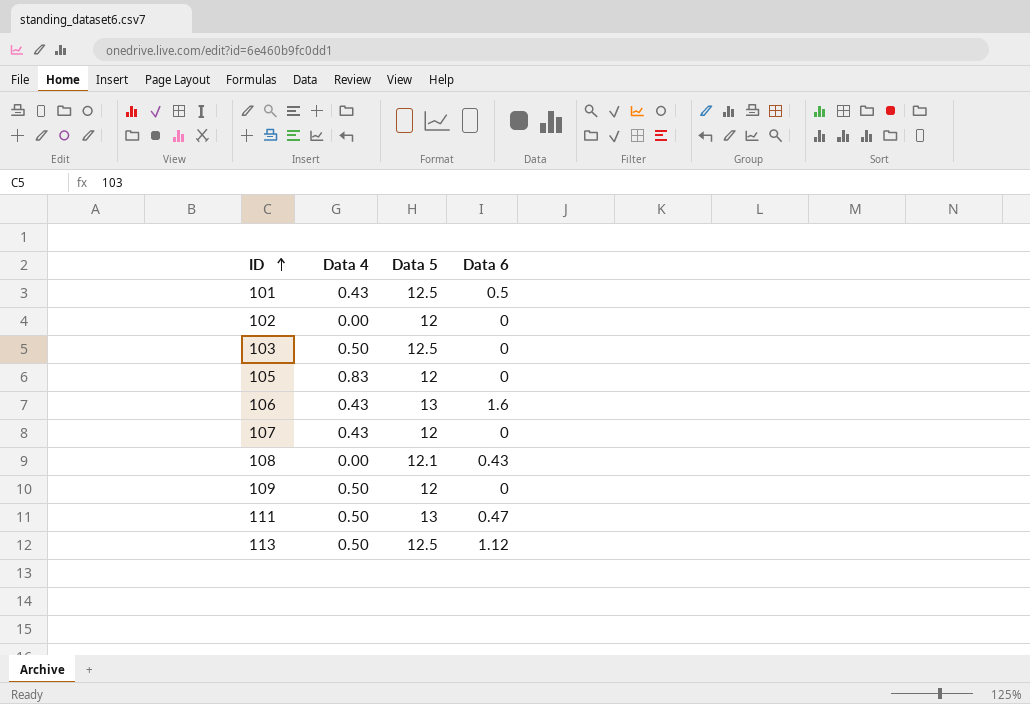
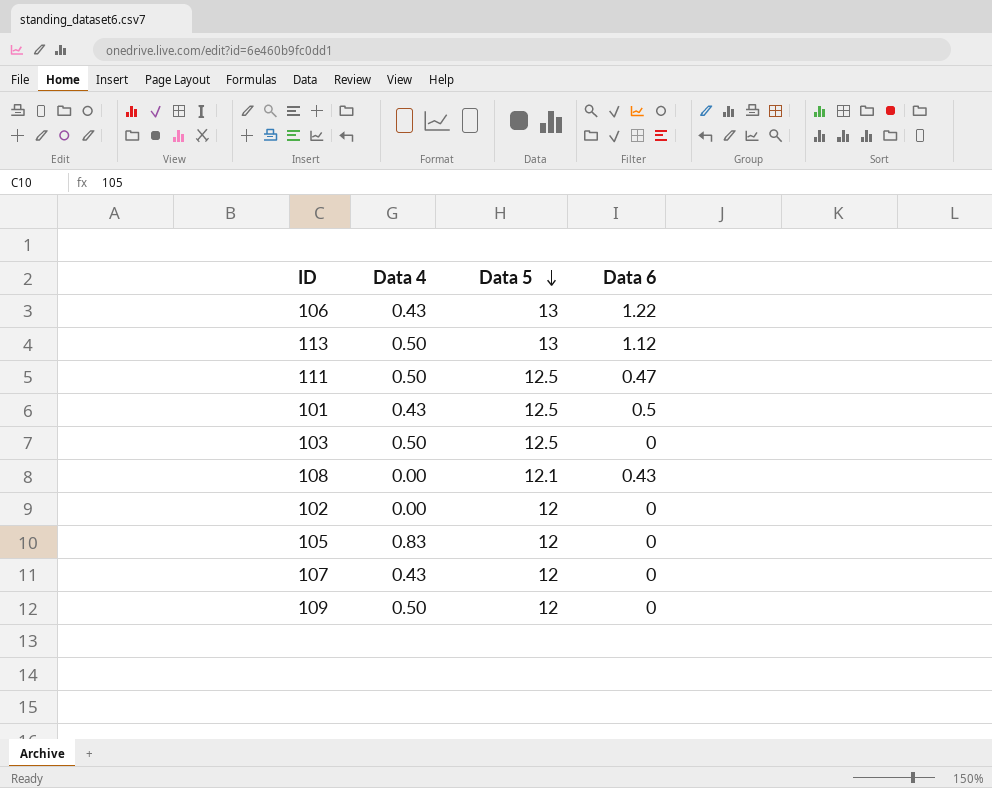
row order: ID ascending -> Data 5 descending
106 | Data 6: 1.6 -> 1.22
113 | Data 5: 12.5 -> 13
111 | Data 5: 13 -> 12.5

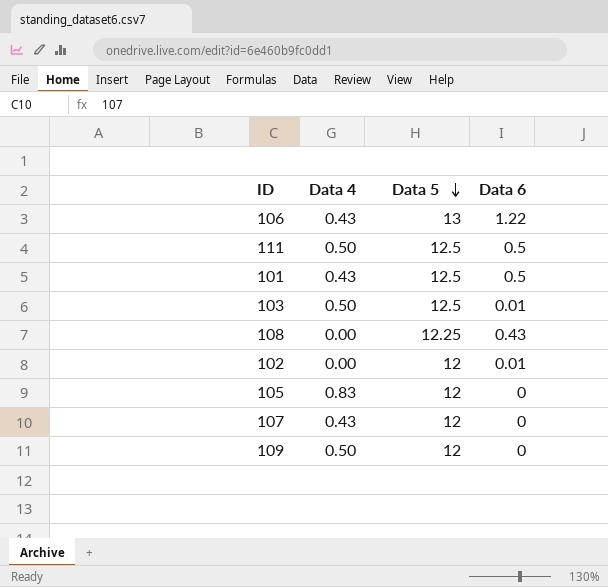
row 113: 0.50 | 13 | 1.12 -> none
111 | Data 6: 0.47 -> 0.5
103 | Data 6: 0 -> 0.01
108 | Data 5: 12.1 -> 12.25
102 | Data 6: 0 -> 0.01

